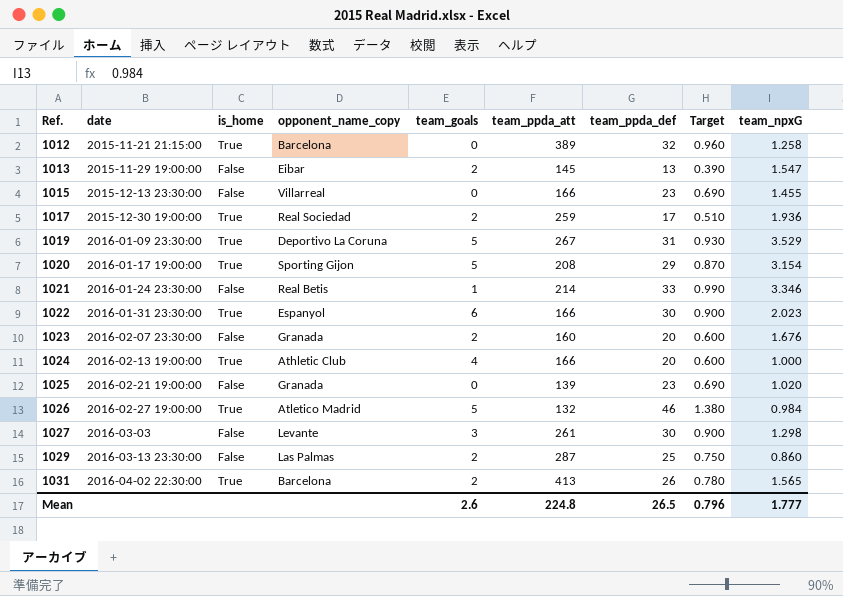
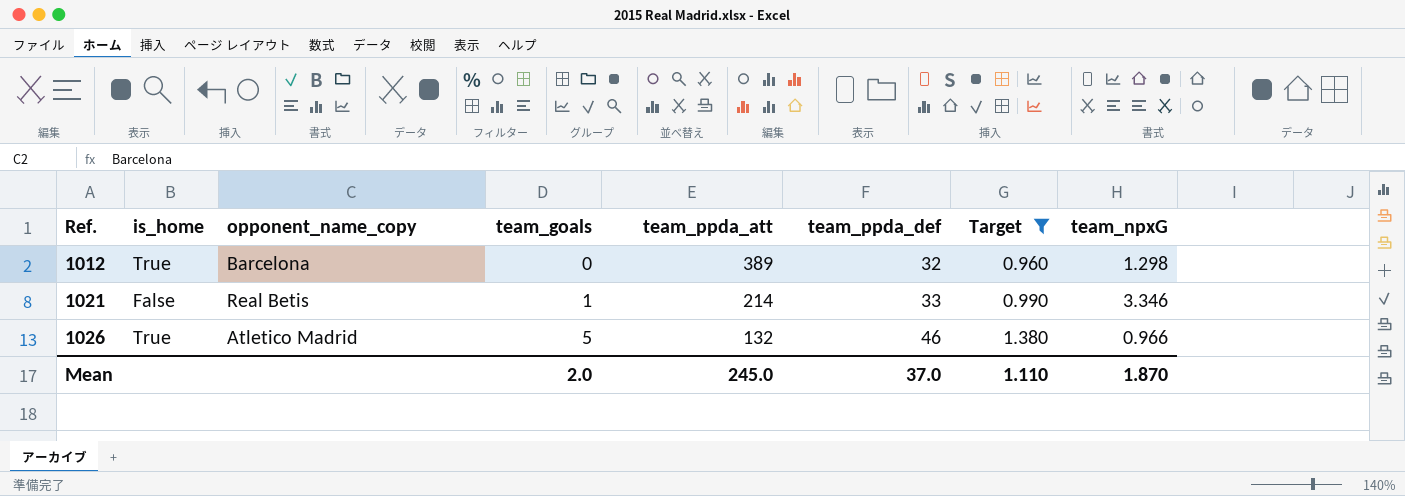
filter: none -> Target >= 0.960
column date | position: 2 -> none
1012 | team_npxG: 1.258 -> 1.298
1026 | team_npxG: 0.984 -> 0.966
Mean | team_goals: 2.6 -> 2.0
Mean | team_ppda_att: 224.8 -> 245.0
Mean | team_ppda_def: 26.5 -> 37.0
Mean | Target: 0.796 -> 1.110
Mean | team_npxG: 1.777 -> 1.870

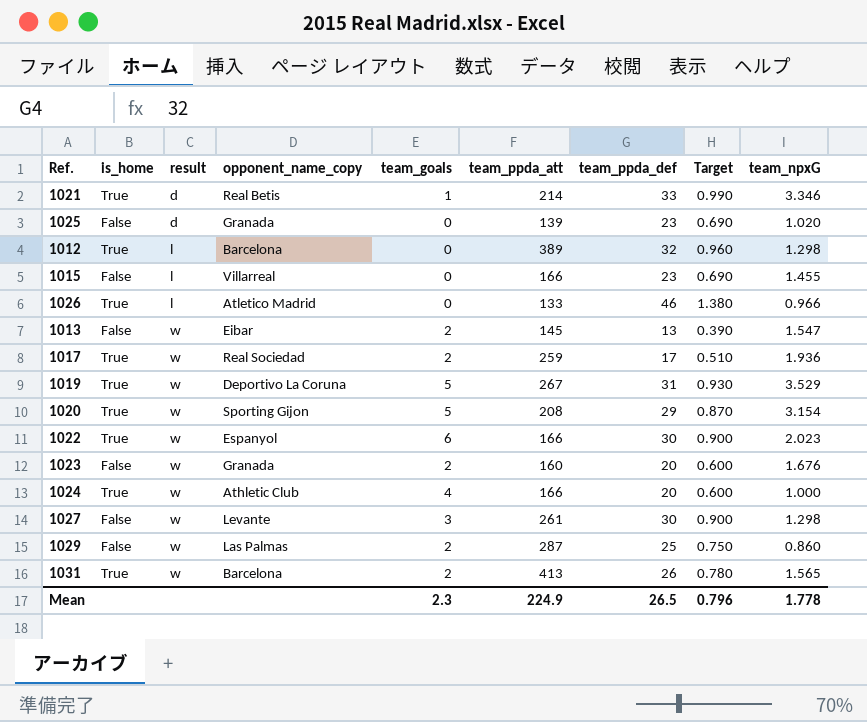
filter: Target >= 0.960 -> none
row order: Ref. ascending -> result ascending
column result | position: none -> 3
1021 | is_home: False -> True
1026 | team_goals: 5 -> 0
1026 | team_ppda_att: 132 -> 133
Mean | team_goals: 2.0 -> 2.3
Mean | team_ppda_att: 245.0 -> 224.9
Mean | team_ppda_def: 37.0 -> 26.5
Mean | Target: 1.110 -> 0.796
Mean | team_npxG: 1.870 -> 1.778

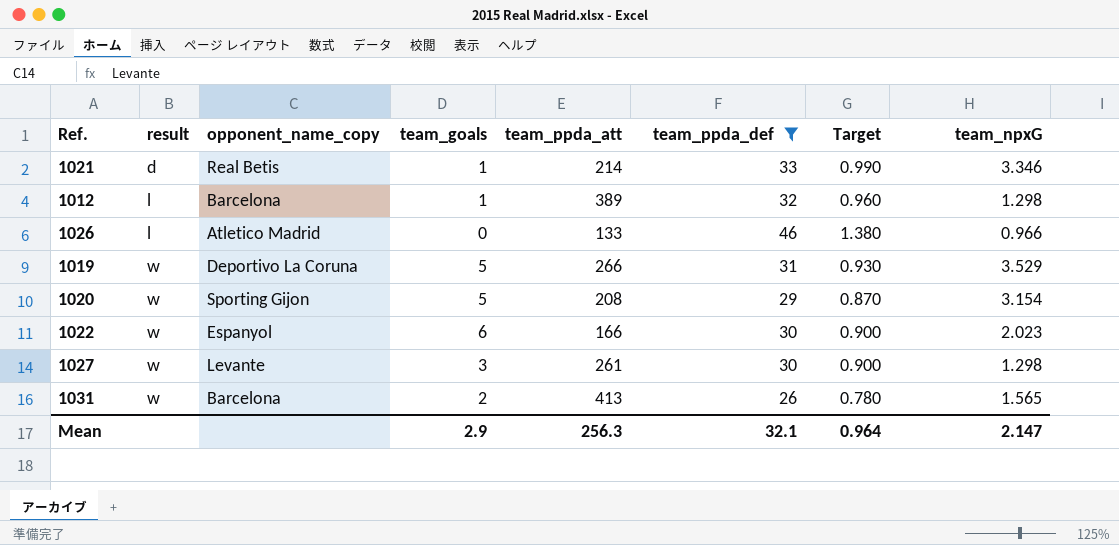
filter: none -> team_ppda_def >= 26
column is_home | position: 2 -> none
1012 | team_goals: 0 -> 1
1019 | team_ppda_att: 267 -> 266
Mean | team_goals: 2.3 -> 2.9
Mean | team_ppda_att: 224.9 -> 256.3
Mean | team_ppda_def: 26.5 -> 32.1
Mean | Target: 0.796 -> 0.964
Mean | team_npxG: 1.778 -> 2.147

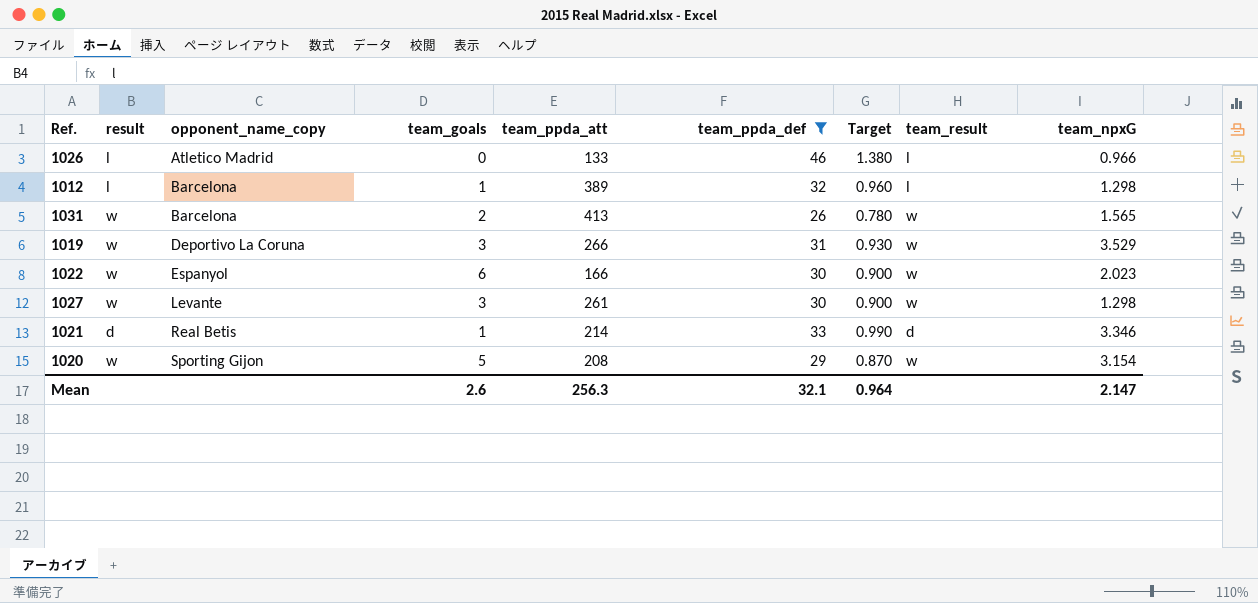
row order: result ascending -> opponent_name_copy ascending
column team_result | position: none -> 8
1019 | team_goals: 5 -> 3
Mean | team_goals: 2.9 -> 2.6

